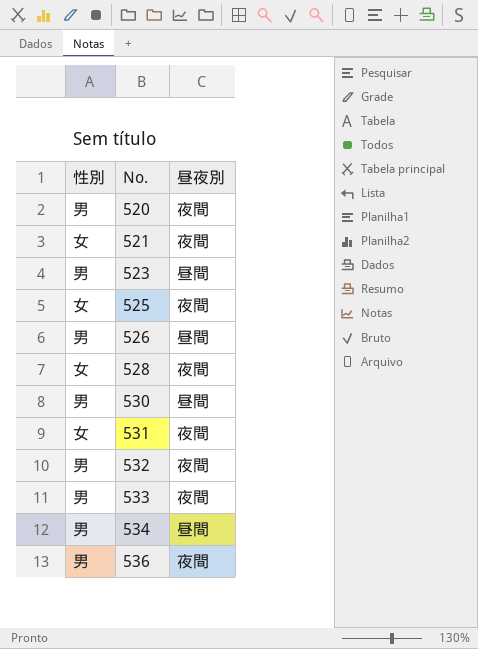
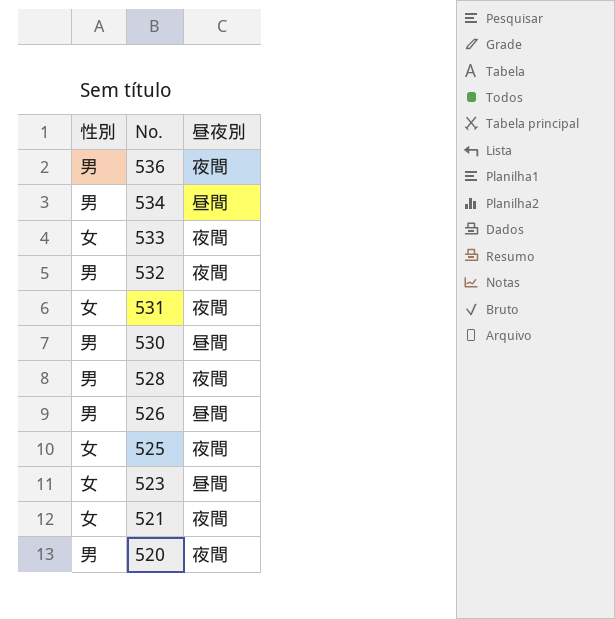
row order: No. ascending -> No. descending
533 | 性別: 男 -> 女
528 | 性別: 女 -> 男
523 | 性別: 男 -> 女

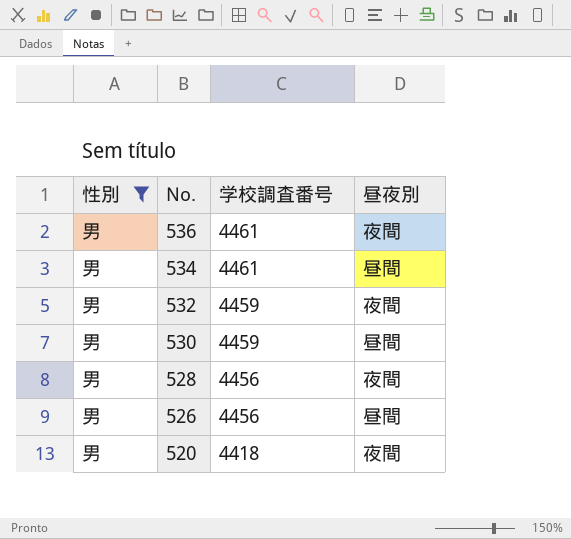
filter: none -> 性別 = 男
column 学校調査番号 | position: none -> 3

